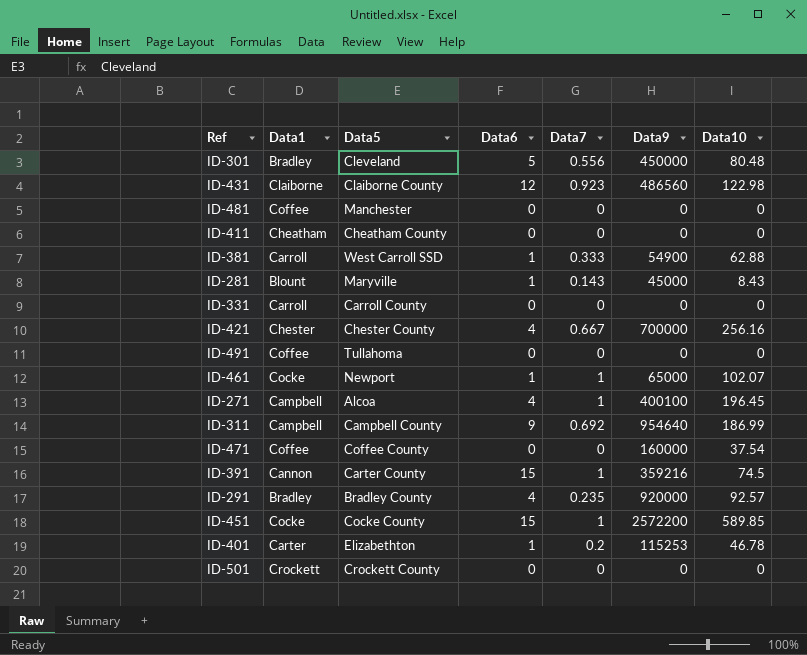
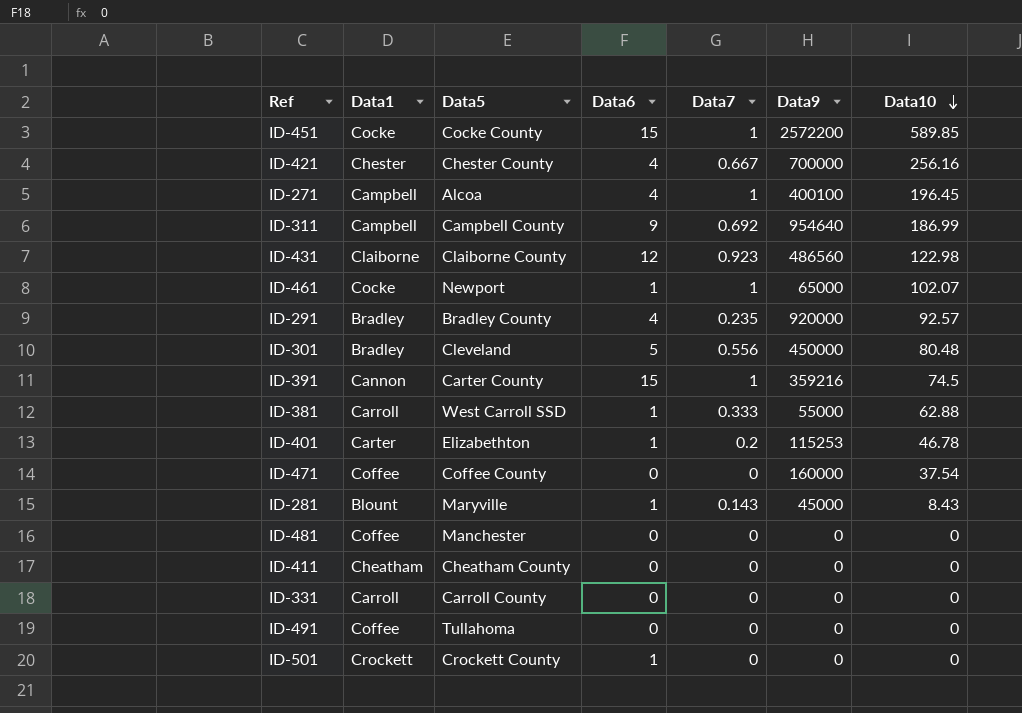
row order: none -> Data10 descending
ID-381 | Data9: 54900 -> 55000
ID-501 | Data6: 0 -> 1

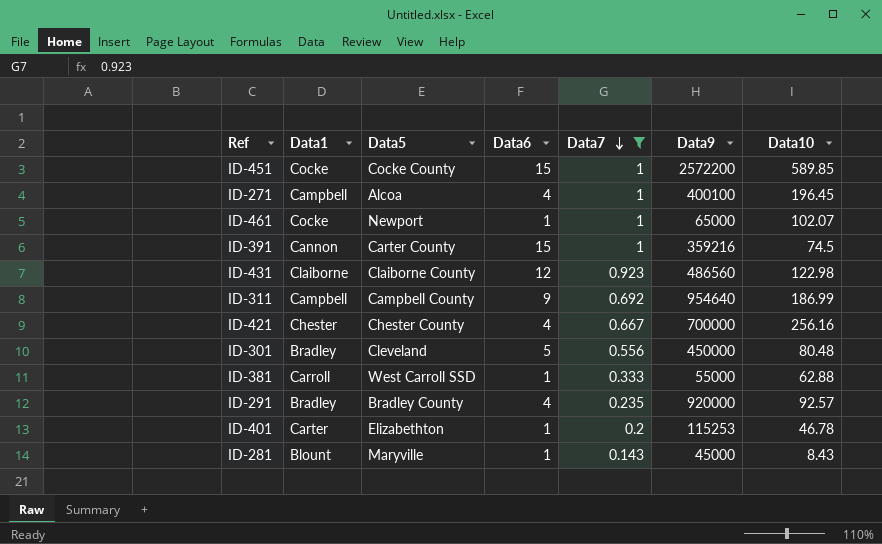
filter: none -> Data7 != 0
row order: Data10 descending -> Data7 descending

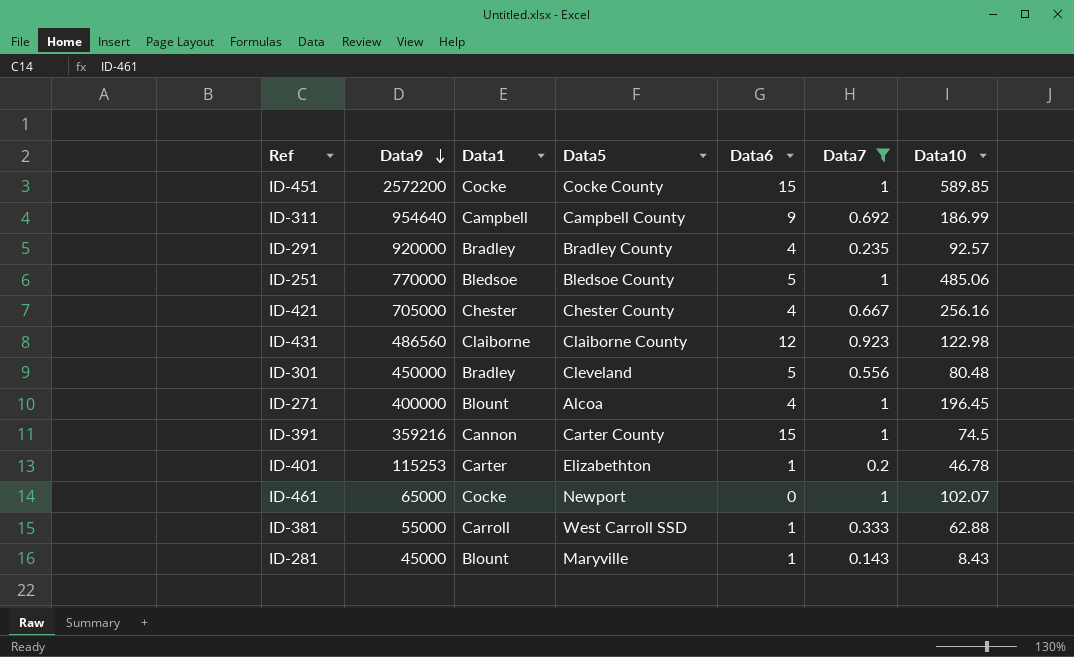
row order: Data7 descending -> Data9 descending
column Data9 | position: 6 -> 2
row ID-251: none -> 770000 | Bledsoe | Bledsoe County | 5 | 1 | 485.06
ID-421 | Data9: 700000 -> 705000
ID-271 | Data9: 400100 -> 400000
ID-271 | Data1: Campbell -> Blount
ID-461 | Data6: 1 -> 0

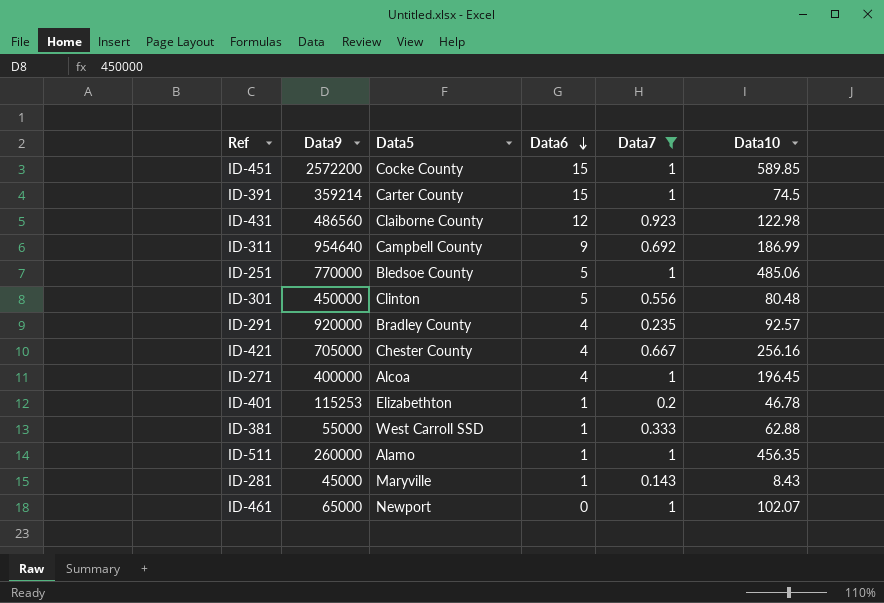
row order: Data9 descending -> Data6 descending
column Data1 | position: 3 -> none
ID-391 | Data9: 359216 -> 359214
ID-301 | Data5: Cleveland -> Clinton
row ID-511: none -> 260000 | Alamo | 1 | 1 | 456.35

